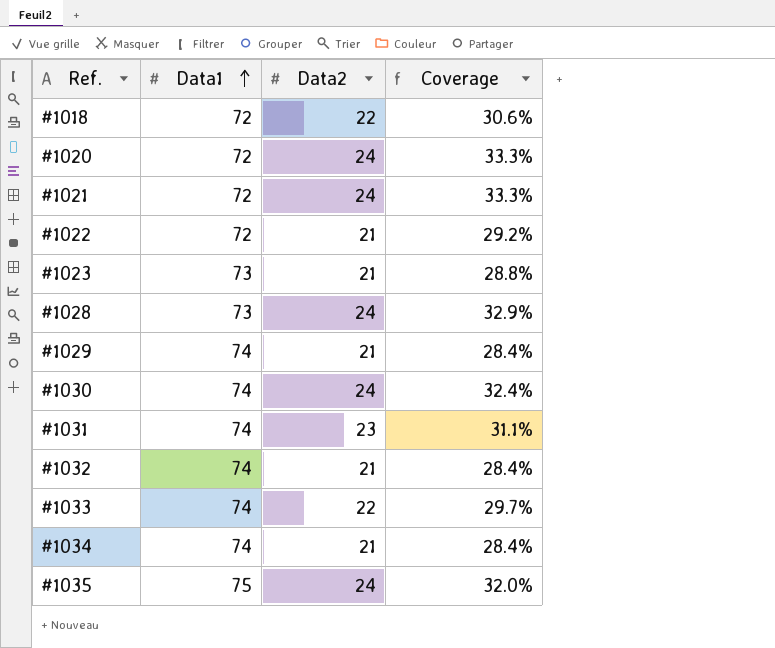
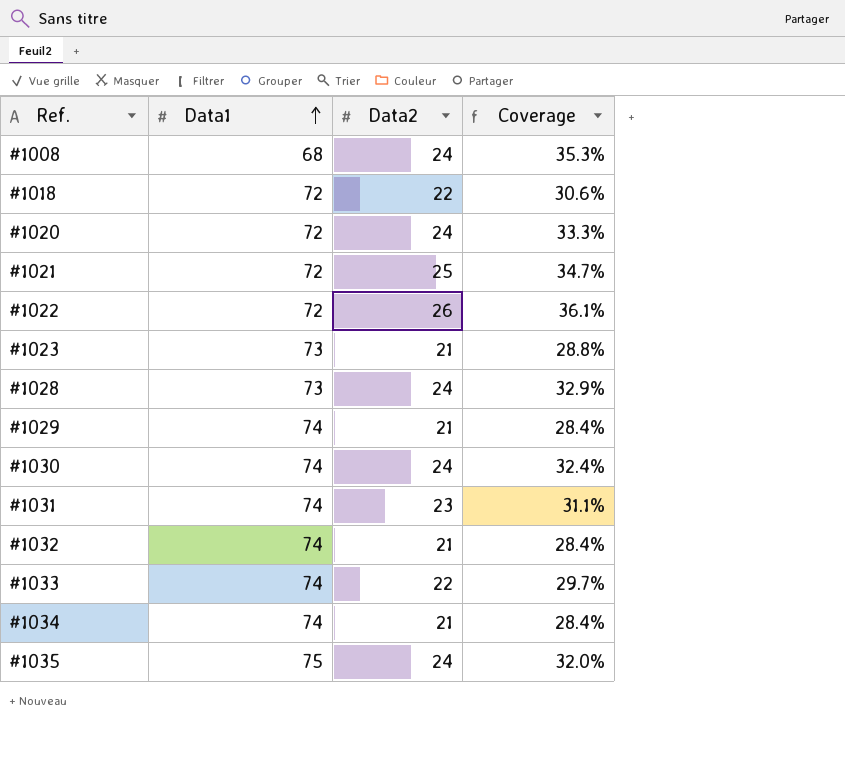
row #1008: none -> 68 | 24 | 35.3%
#1021 | Data2: 24 -> 25
#1021 | Coverage: 33.3% -> 34.7%
#1022 | Data2: 21 -> 26
#1022 | Coverage: 29.2% -> 36.1%

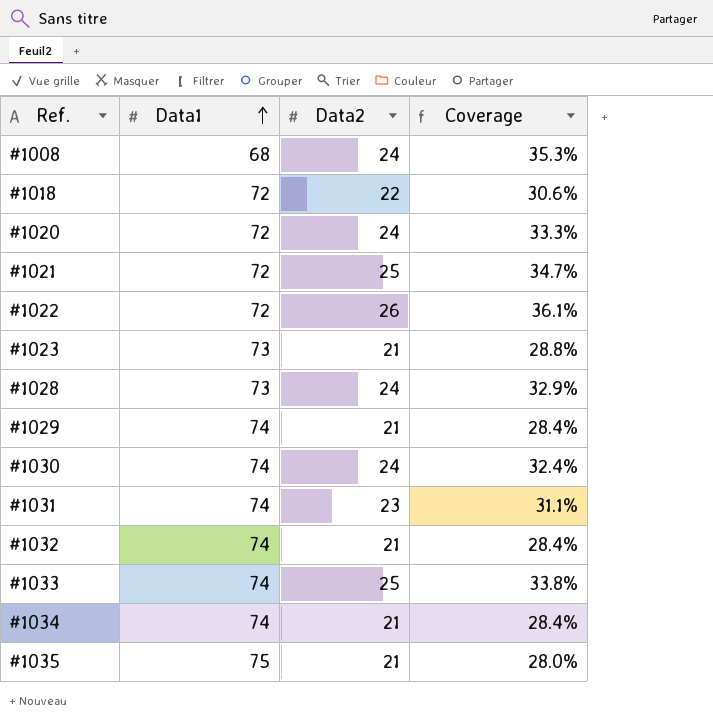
#1033 | Data2: 22 -> 25
#1033 | Coverage: 29.7% -> 33.8%
#1035 | Data2: 24 -> 21
#1035 | Coverage: 32.0% -> 28.0%

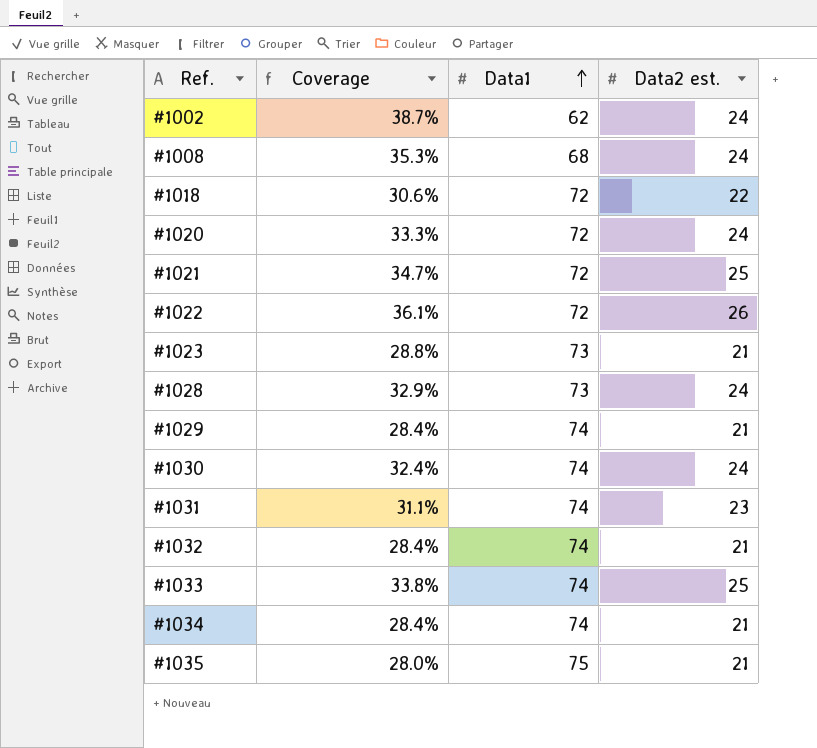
column Coverage | position: 4 -> 2
column name: Data2 -> Data2 est.
row #1002: none -> 38.7% | 62 | 24

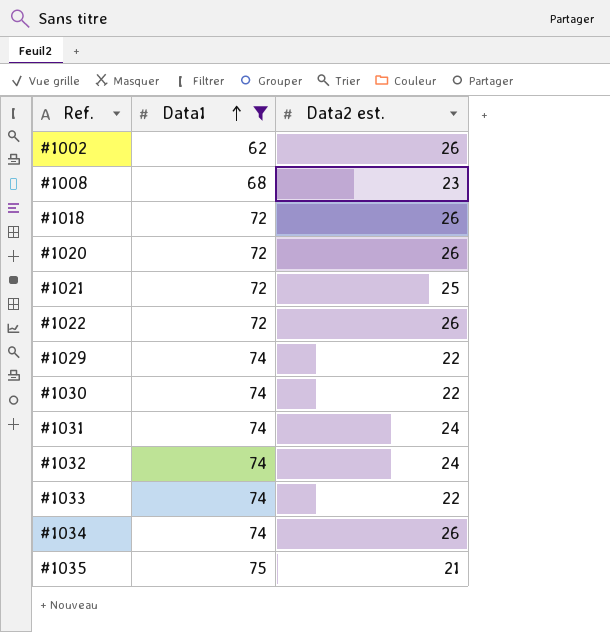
filter: none -> Data1 != 73
column Coverage | formula: [Data2 est.] / [Data1] -> none
#1002 | Data2 est.: 24 -> 26
#1008 | Data2 est.: 24 -> 23
#1018 | Data2 est.: 22 -> 26
#1020 | Data2 est.: 24 -> 26
#1029 | Data2 est.: 21 -> 22
#1030 | Data2 est.: 24 -> 22
#1031 | Data2 est.: 23 -> 24
#1032 | Data2 est.: 21 -> 24
#1033 | Data2 est.: 25 -> 22
#1034 | Data2 est.: 21 -> 26

